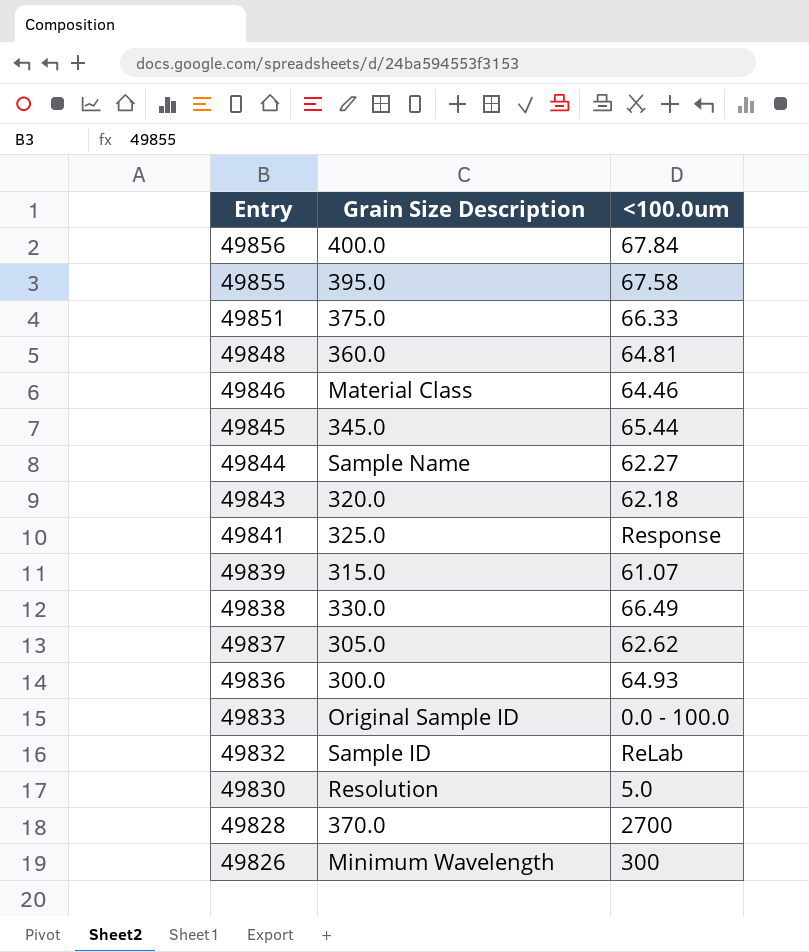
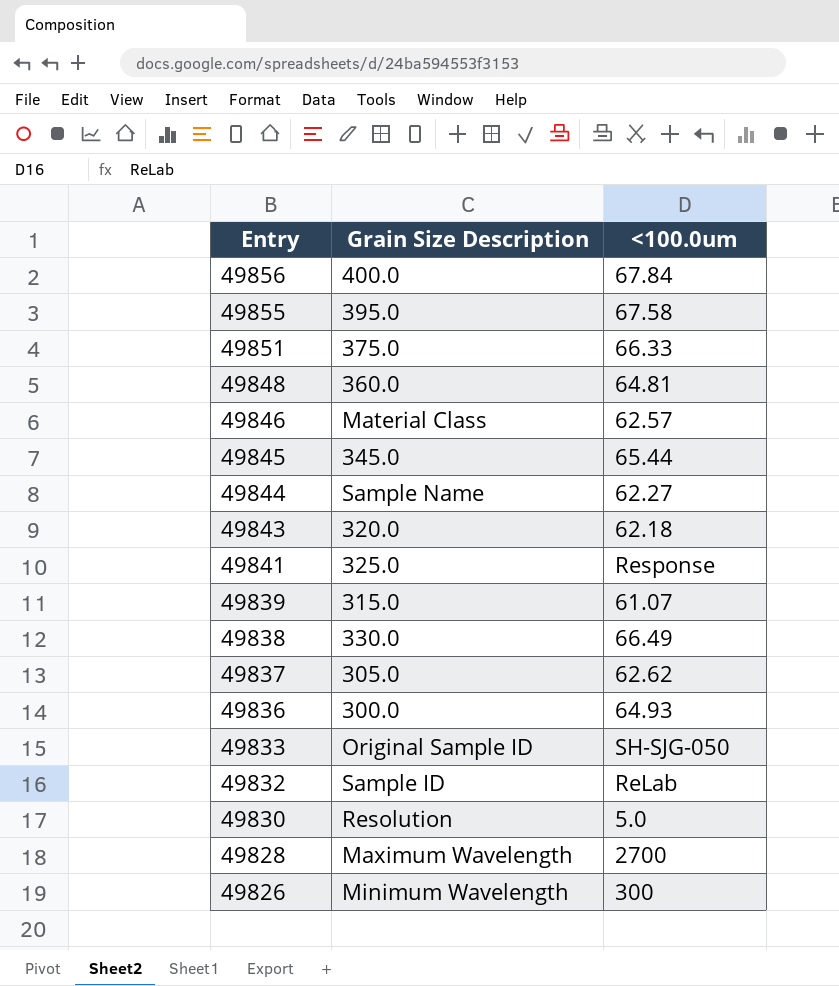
49846 | <100.0um: 64.46 -> 62.57
49833 | <100.0um: 0.0 - 100.0 -> SH-SJG-050
49828 | Grain Size Description: 370.0 -> Maximum Wavelength

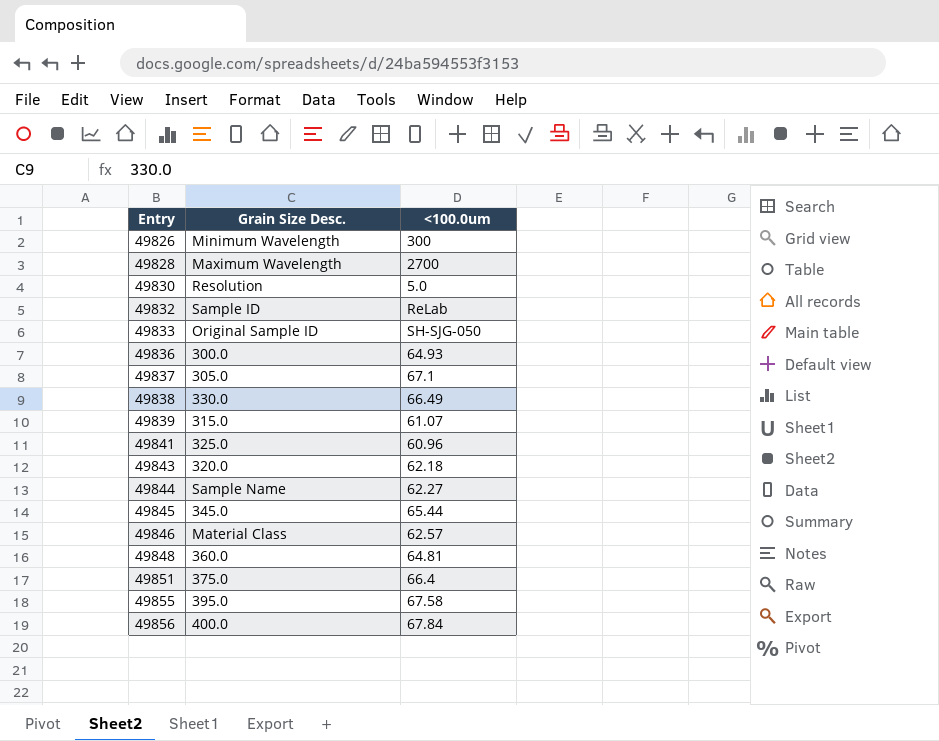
row order: Entry descending -> Entry ascending
column name: Grain Size Description -> Grain Size Desc.
49837 | <100.0um: 62.62 -> 67.1
49841 | <100.0um: Response -> 60.96
49851 | <100.0um: 66.33 -> 66.4

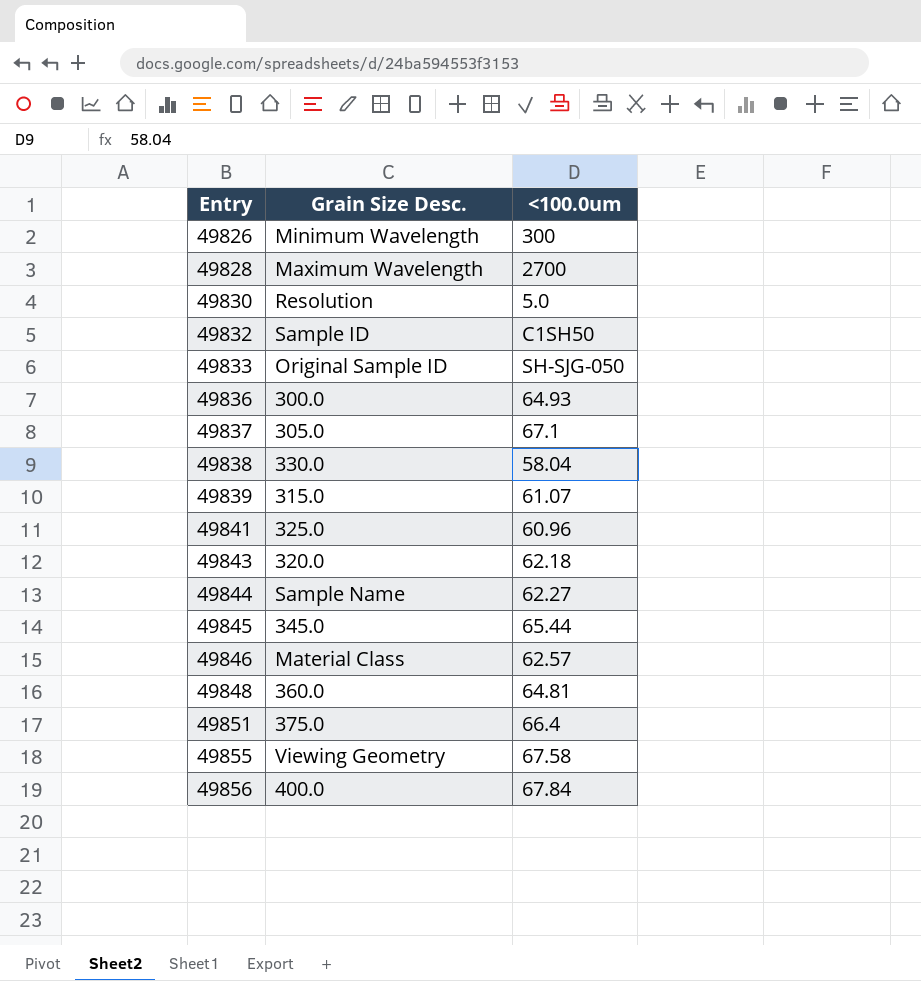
49832 | <100.0um: ReLab -> C1SH50
49838 | <100.0um: 66.49 -> 58.04
49855 | Grain Size Desc.: 395.0 -> Viewing Geometry

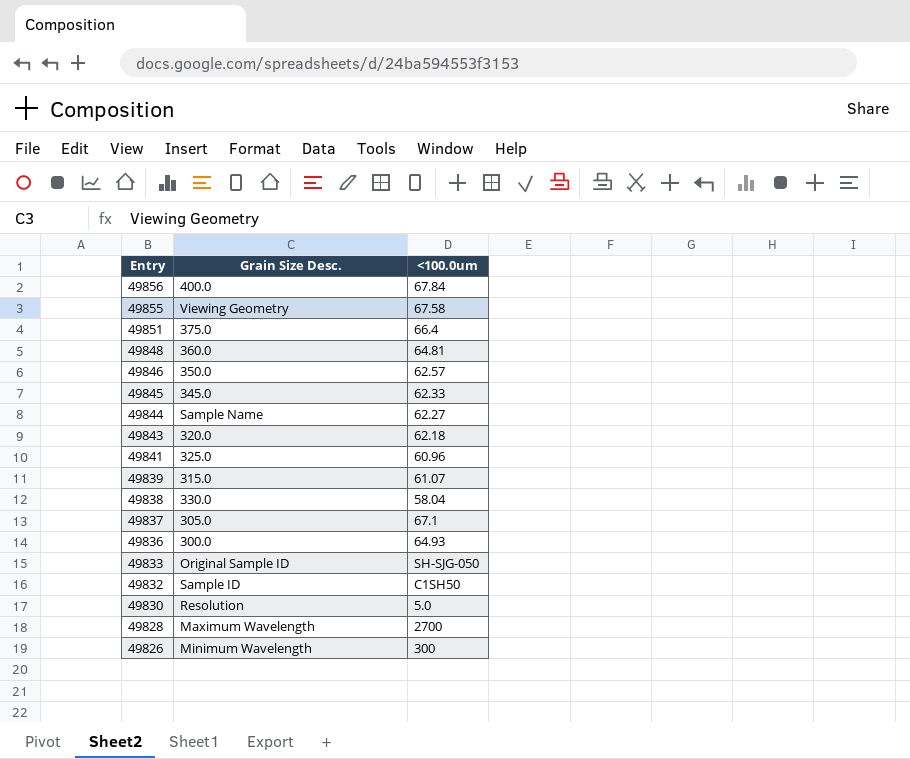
row order: Entry ascending -> Entry descending
49846 | Grain Size Desc.: Material Class -> 350.0
49845 | <100.0um: 65.44 -> 62.33

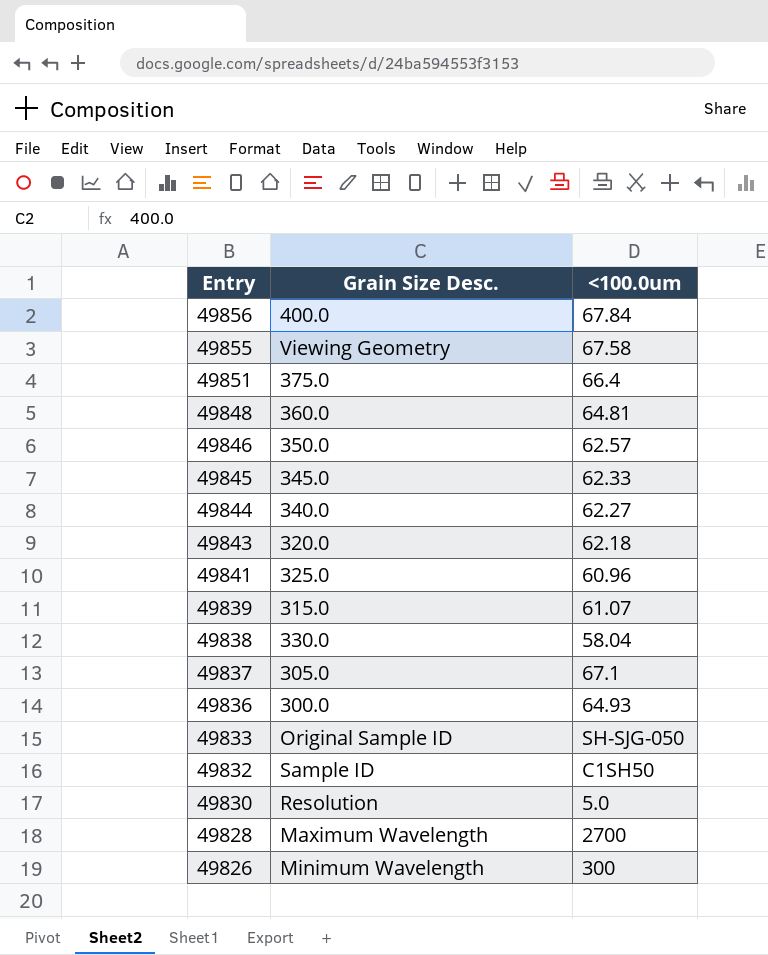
49844 | Grain Size Desc.: Sample Name -> 340.0

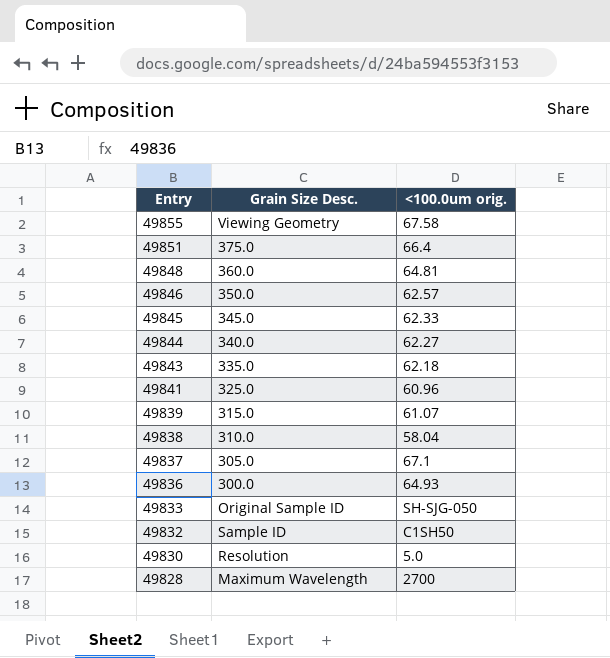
column name: <100.0um -> <100.0um orig.
row 49856: 400.0 | 67.84 -> none
row 49826: Minimum Wavelength | 300 -> none
49843 | Grain Size Desc.: 320.0 -> 335.0
49838 | Grain Size Desc.: 330.0 -> 310.0

